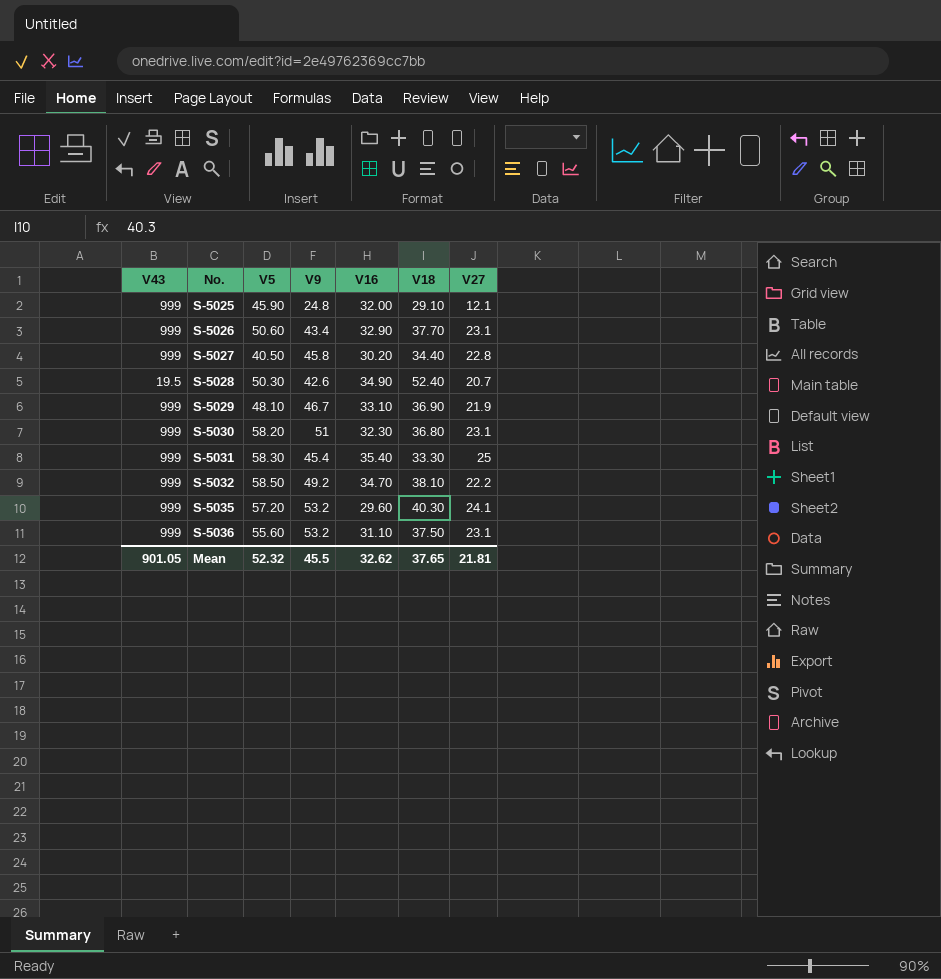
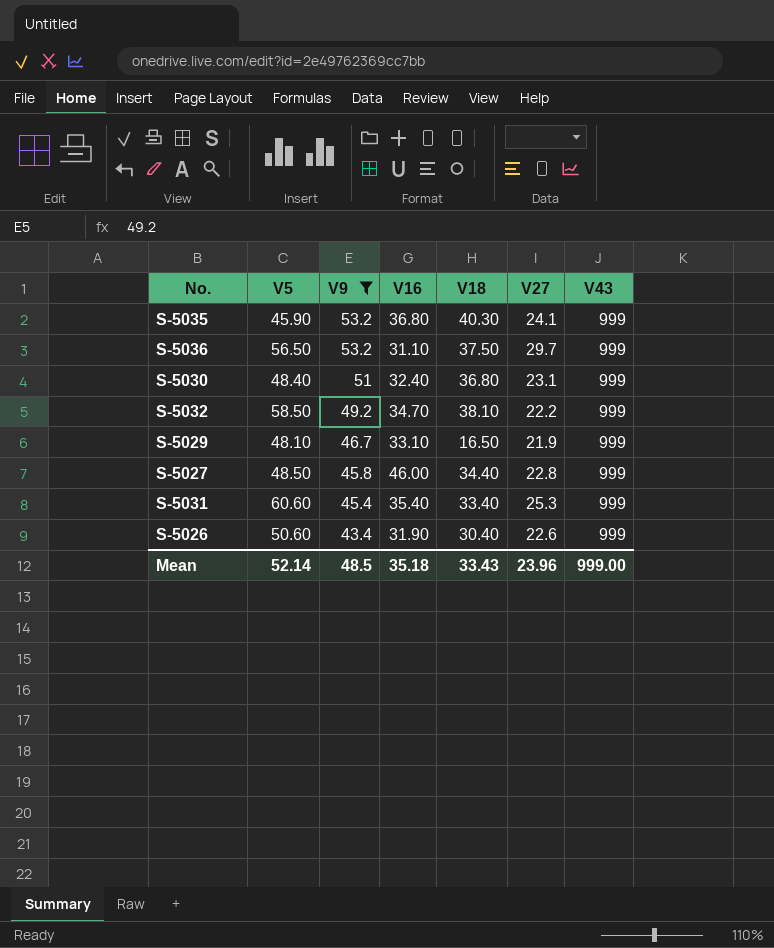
filter: none -> V9 >= 43.4
row order: No. ascending -> V9 descending
column V43 | position: 1 -> 7
S-5035 | V5: 57.20 -> 45.90
S-5035 | V16: 29.60 -> 36.80
S-5036 | V5: 55.60 -> 56.50
S-5036 | V27: 23.1 -> 29.7
S-5030 | V5: 58.20 -> 48.40
S-5030 | V16: 32.30 -> 32.40
S-5029 | V18: 36.90 -> 16.50
S-5027 | V5: 40.50 -> 48.50
S-5027 | V16: 30.20 -> 46.00
S-5031 | V5: 58.30 -> 60.60
S-5031 | V18: 33.30 -> 33.40
S-5031 | V27: 25 -> 25.3
S-5026 | V16: 32.90 -> 31.90
S-5026 | V18: 37.70 -> 30.40
S-5026 | V27: 23.1 -> 22.6
Mean | V5: 52.32 -> 52.14
Mean | V9: 45.5 -> 48.5
Mean | V16: 32.62 -> 35.18
Mean | V18: 37.65 -> 33.43
Mean | V27: 21.81 -> 23.96
Mean | V43: 901.05 -> 999.00

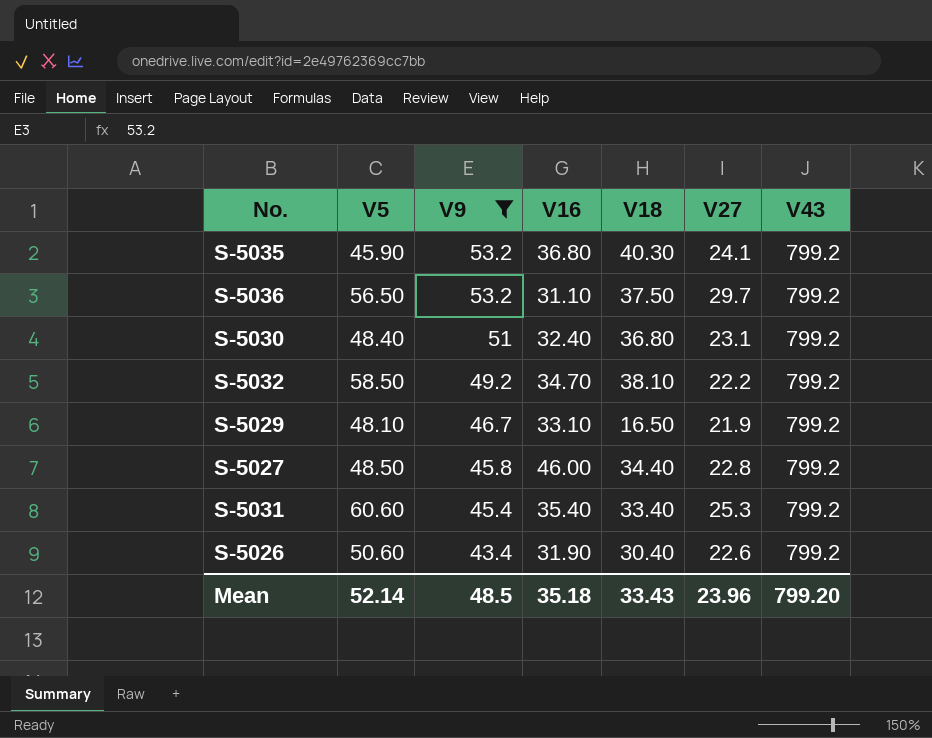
S-5035 | V43: 999 -> 799.2
S-5036 | V43: 999 -> 799.2
S-5030 | V43: 999 -> 799.2
S-5032 | V43: 999 -> 799.2
S-5029 | V43: 999 -> 799.2
S-5027 | V43: 999 -> 799.2
S-5031 | V43: 999 -> 799.2
S-5026 | V43: 999 -> 799.2
Mean | V43: 999.00 -> 799.20

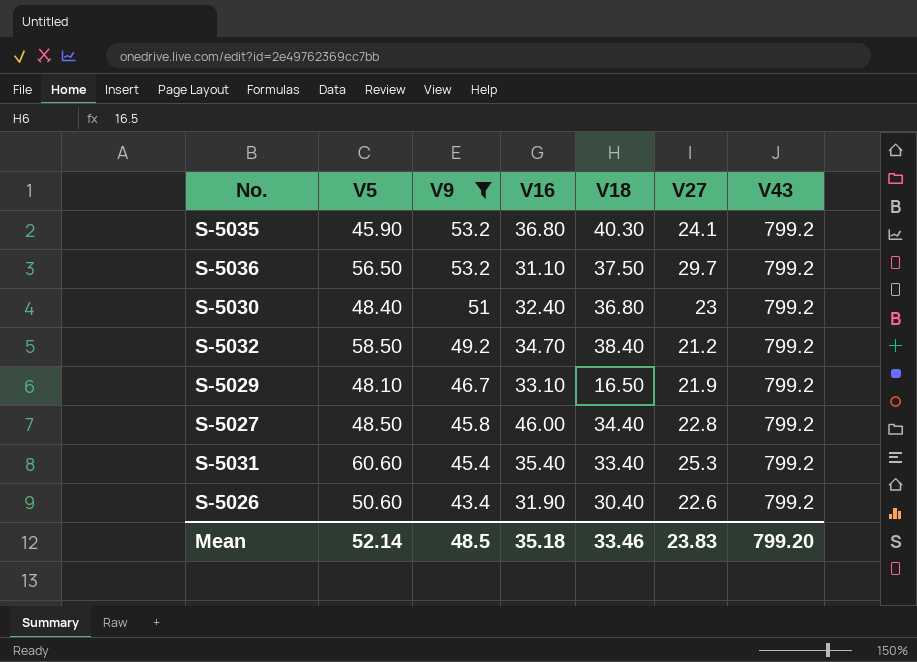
S-5030 | V27: 23.1 -> 23
S-5032 | V18: 38.10 -> 38.40
S-5032 | V27: 22.2 -> 21.2
Mean | V18: 33.43 -> 33.46
Mean | V27: 23.96 -> 23.83

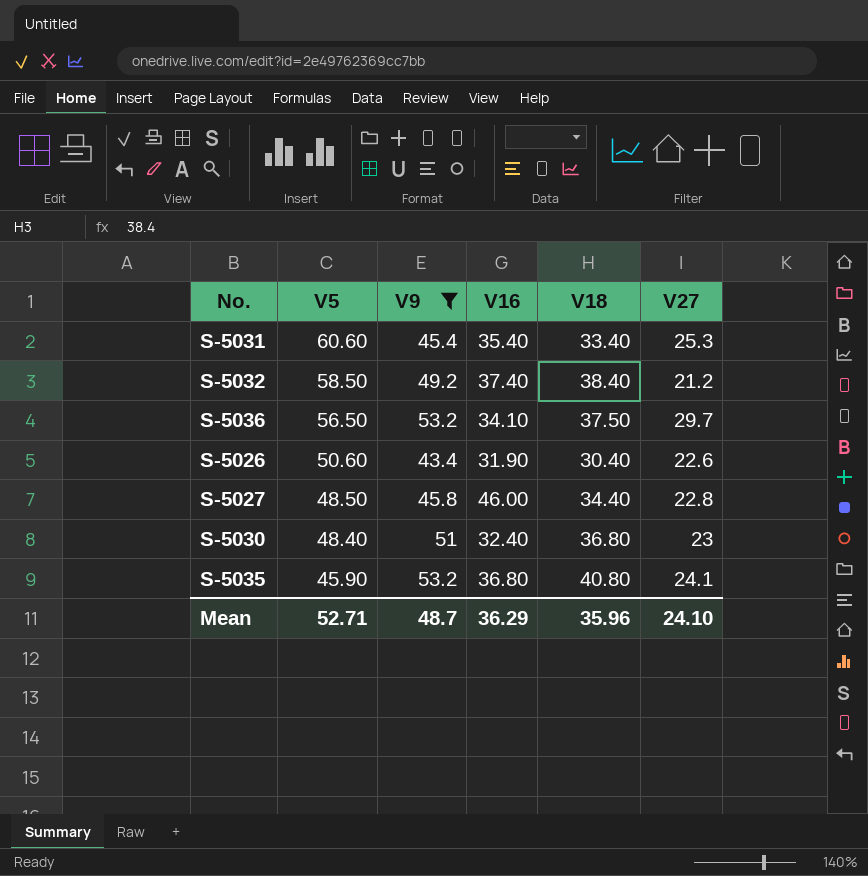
row order: V9 descending -> V5 descending
column V43 | position: 7 -> none
row S-5029: 48.10 | 46.7 | 33.10 | 16.50 | 21.9 | 799.2 -> none
S-5032 | V16: 34.70 -> 37.40
S-5036 | V16: 31.10 -> 34.10
S-5035 | V18: 40.30 -> 40.80
Mean | V5: 52.14 -> 52.71
Mean | V9: 48.5 -> 48.7
Mean | V16: 35.18 -> 36.29
Mean | V18: 33.46 -> 35.96
Mean | V27: 23.83 -> 24.10

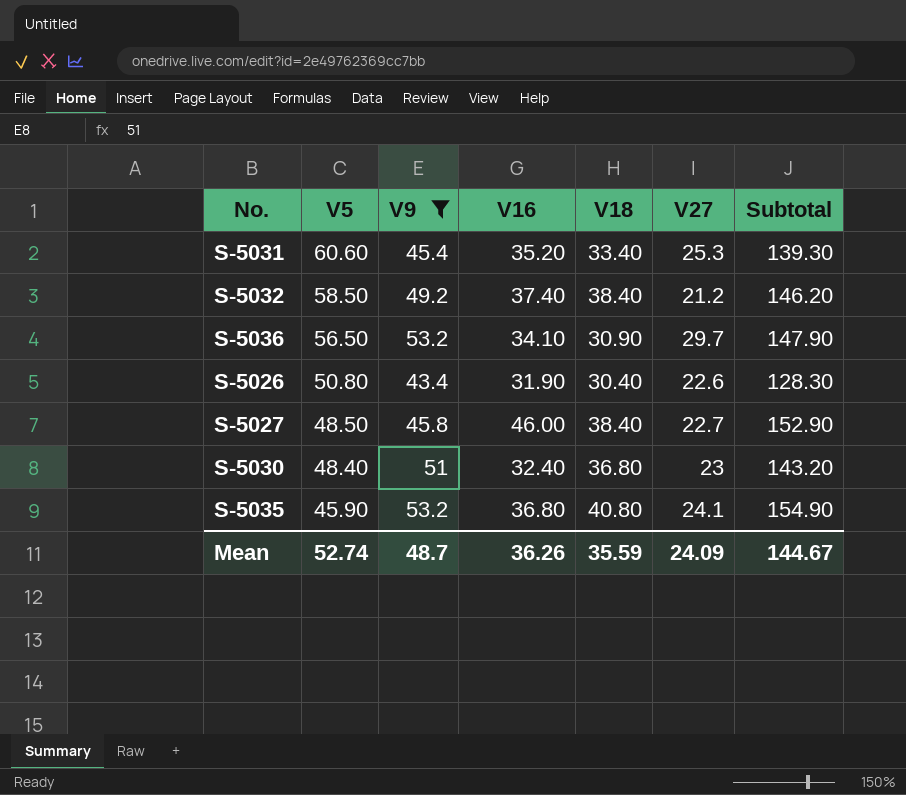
column Subtotal | formula: none -> [V9] + [V16] + [V18] + [V27]
S-5031 | V16: 35.40 -> 35.20
S-5036 | V18: 37.50 -> 30.90
S-5026 | V5: 50.60 -> 50.80
S-5027 | V18: 34.40 -> 38.40
S-5027 | V27: 22.8 -> 22.7
Mean | V5: 52.71 -> 52.74
Mean | V16: 36.29 -> 36.26
Mean | V18: 35.96 -> 35.59
Mean | V27: 24.10 -> 24.09

